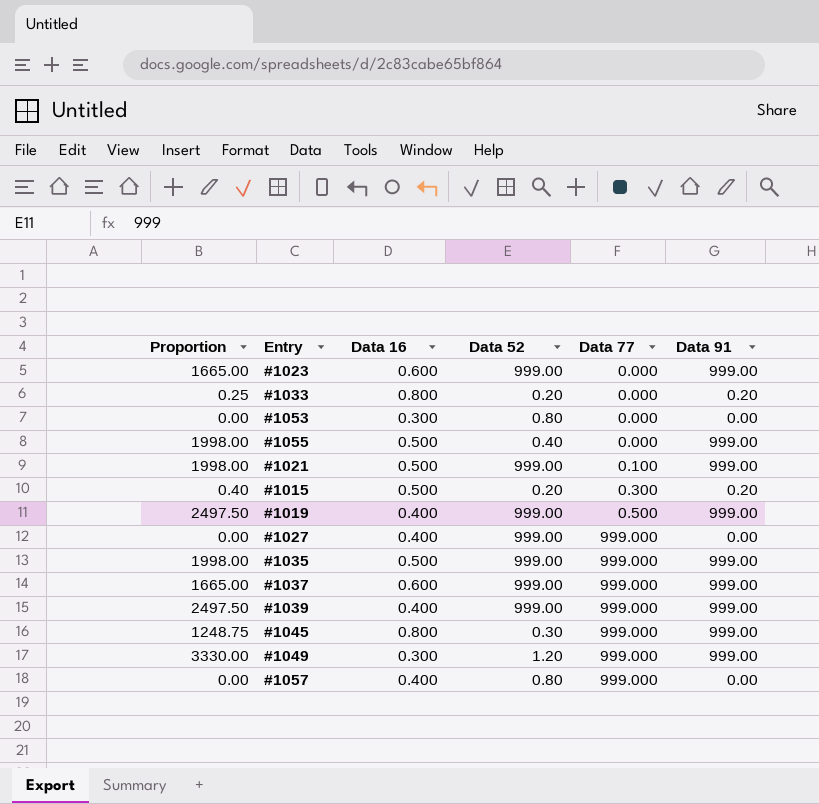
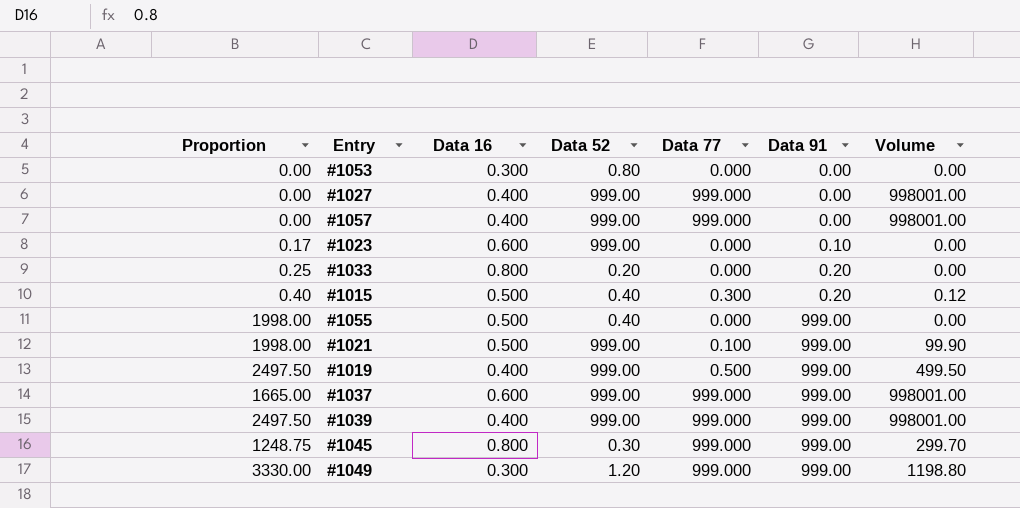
row order: Data 77 ascending -> Data 91 ascending
column Volume | formula: none -> [Data 52] * [Data 77]
row #1035: 1998.00 | 0.500 | 999.00 | 999.000 | 999.00 -> none
#1057 | Data 52: 0.80 -> 999.00
#1023 | Proportion: 1665.00 -> 0.17
#1023 | Data 91: 999.00 -> 0.10
#1015 | Data 52: 0.20 -> 0.40

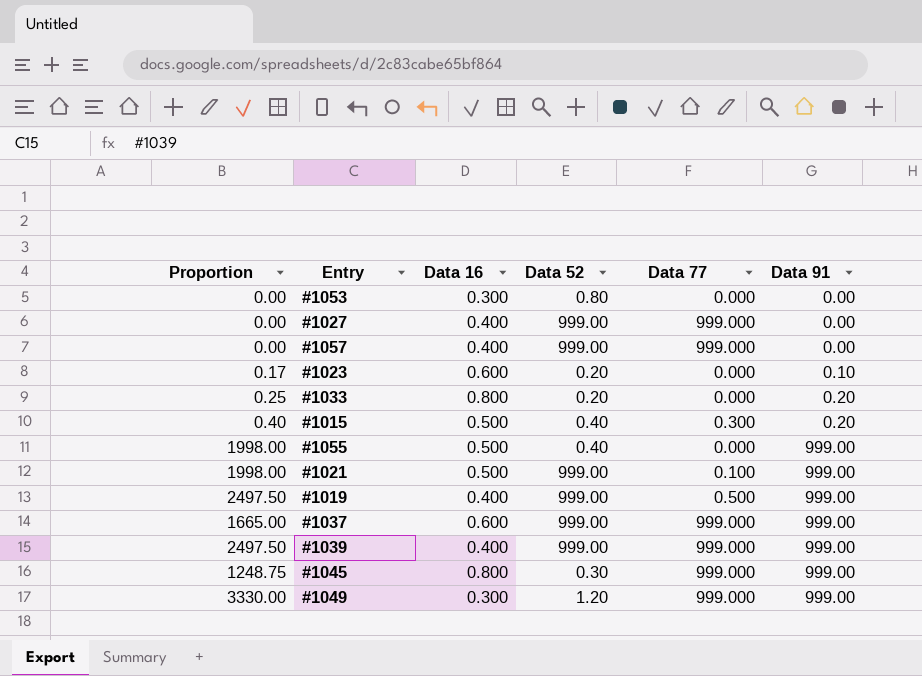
column Volume | formula: [Data 52] * [Data 77] -> none
#1023 | Data 52: 999.00 -> 0.20

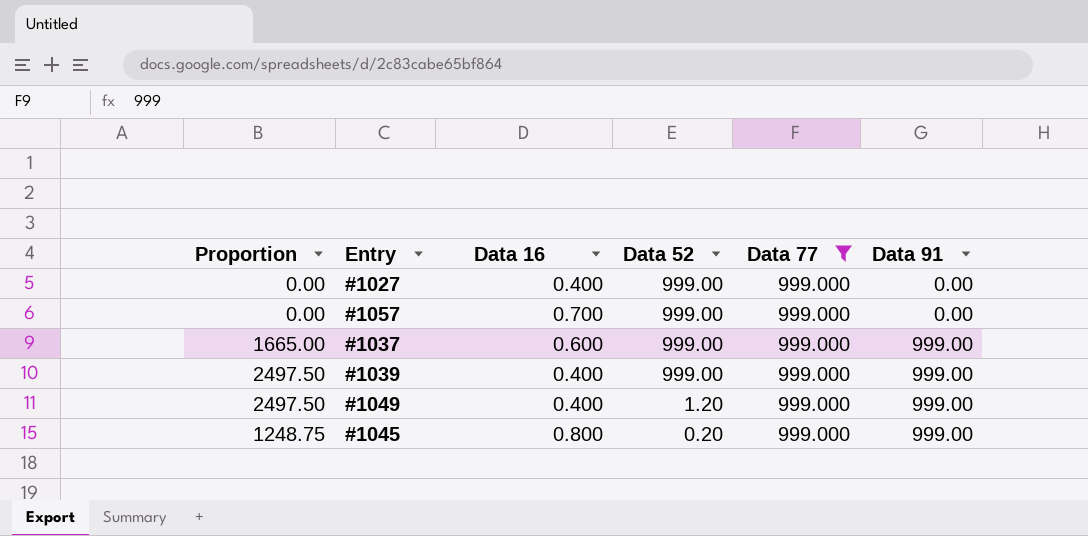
filter: none -> Data 77 = 999.000
row order: Data 91 ascending -> Data 52 descending
#1057 | Data 16: 0.400 -> 0.700
#1049 | Proportion: 3330.00 -> 2497.50
#1049 | Data 16: 0.300 -> 0.400
#1045 | Data 52: 0.30 -> 0.20

